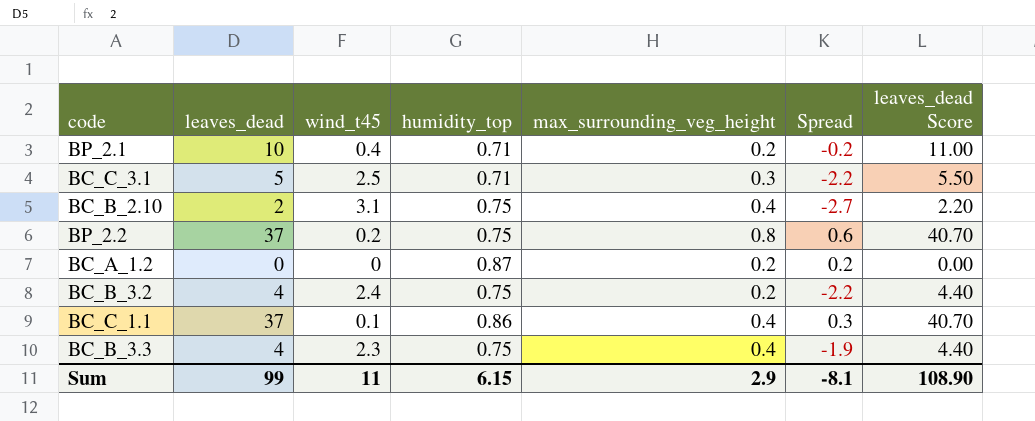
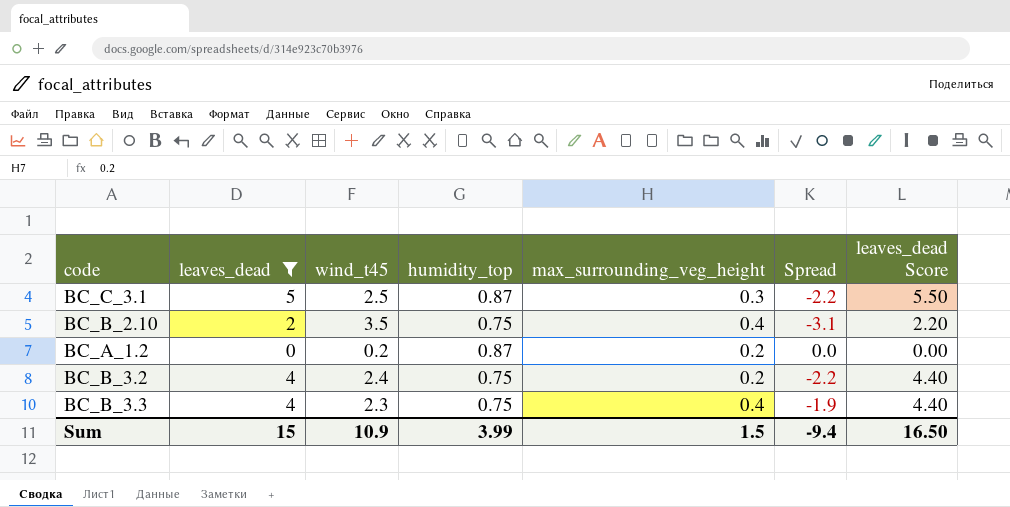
filter: none -> leaves_dead <= 5
BC_C_3.1 | humidity_top: 0.71 -> 0.87
BC_B_2.10 | wind_t45: 3.1 -> 3.5
BC_B_2.10 | Spread: -2.7 -> -3.1
BC_A_1.2 | wind_t45: 0 -> 0.2
BC_A_1.2 | Spread: 0.2 -> 0.0
Sum | leaves_dead: 99 -> 15
Sum | wind_t45: 11 -> 10.9
Sum | humidity_top: 6.15 -> 3.99
Sum | max_surrounding_veg_height: 2.9 -> 1.5
Sum | Spread: -8.1 -> -9.4
Sum | leaves_dead Score: 108.90 -> 16.50

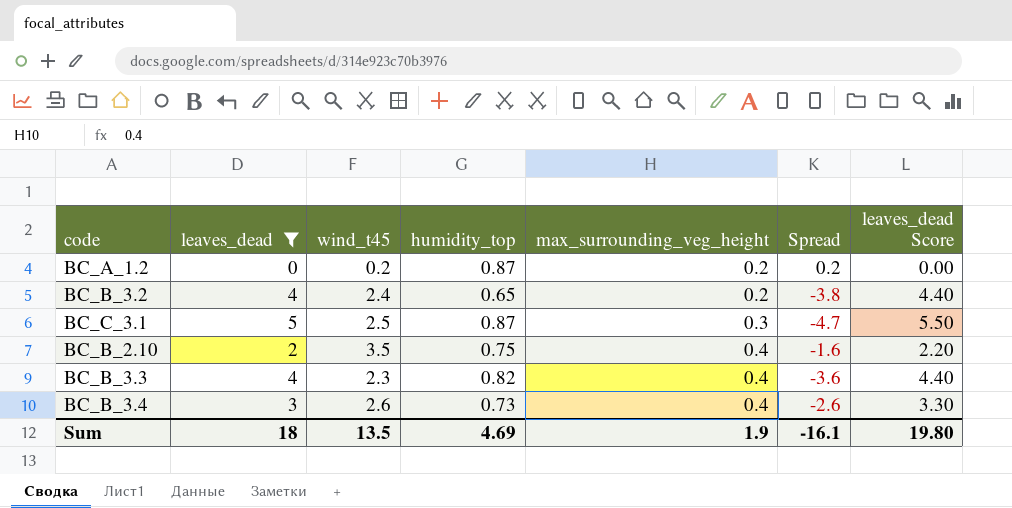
row order: none -> max_surrounding_veg_height ascending
column Spread | formula: [max_surrounding_veg_height] - [wind_t45] -> [max_surrounding_veg_height] - [leaves_dead]
BC_B_3.2 | humidity_top: 0.75 -> 0.65
BC_B_3.3 | humidity_top: 0.75 -> 0.82
row BC_B_3.4: none -> 3 | 2.6 | 0.73 | 0.4 | -2.6 | 3.30
Sum | leaves_dead: 15 -> 18
Sum | wind_t45: 10.9 -> 13.5
Sum | humidity_top: 3.99 -> 4.69
Sum | max_surrounding_veg_height: 1.5 -> 1.9
Sum | Spread: -9.4 -> -16.1
Sum | leaves_dead Score: 16.50 -> 19.80

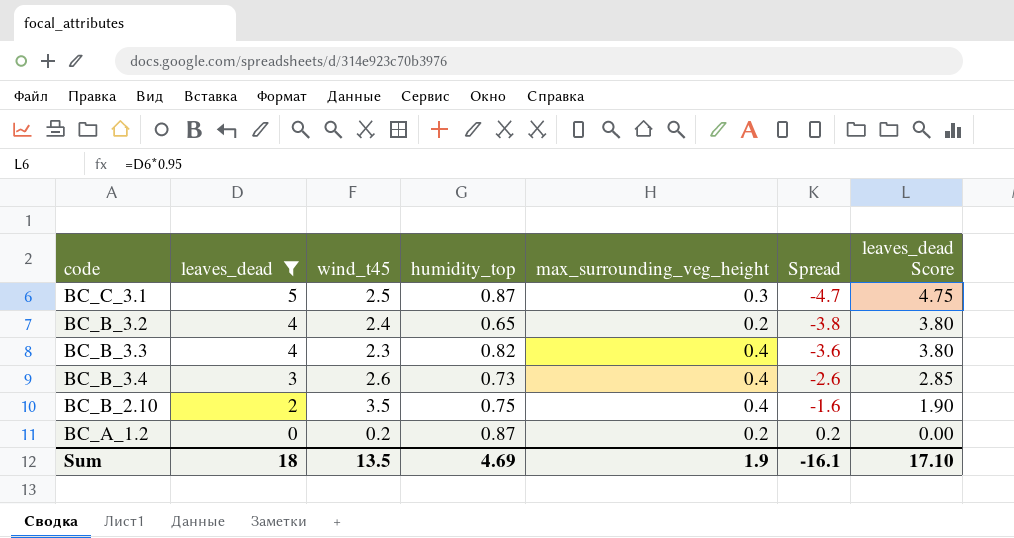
row order: max_surrounding_veg_height ascending -> leaves_dead descending
column leaves_dead Score | formula: [leaves_dead] * 1.1 -> [leaves_dead] * 0.95
Sum | leaves_dead Score: 19.80 -> 17.10

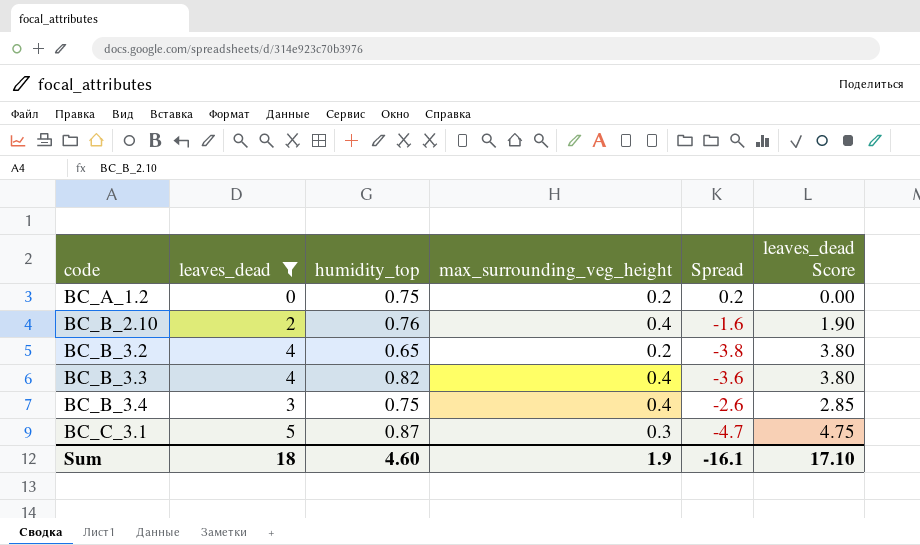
row order: leaves_dead descending -> code ascending
column wind_t45 | position: 3 -> none
BC_A_1.2 | humidity_top: 0.87 -> 0.75
BC_B_2.10 | humidity_top: 0.75 -> 0.76
BC_B_3.4 | humidity_top: 0.73 -> 0.75
Sum | humidity_top: 4.69 -> 4.60

